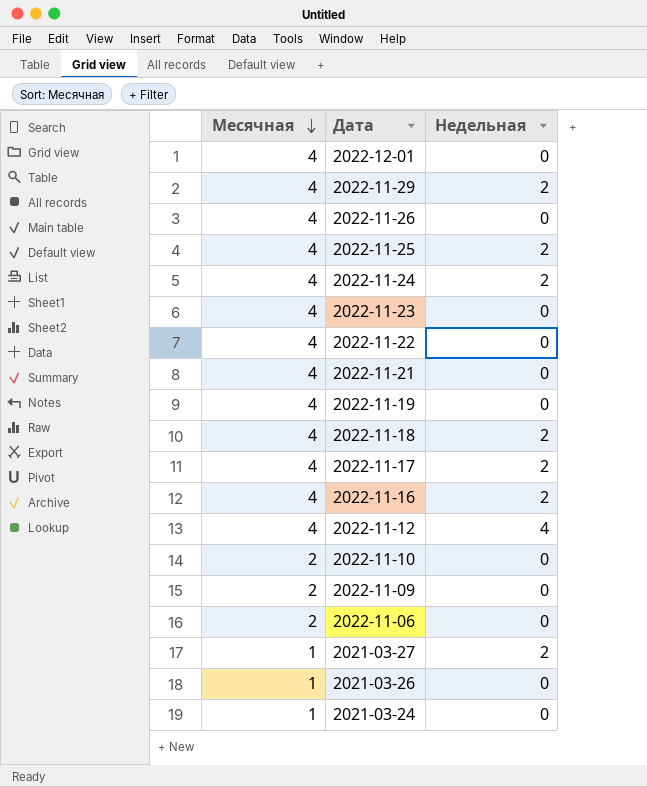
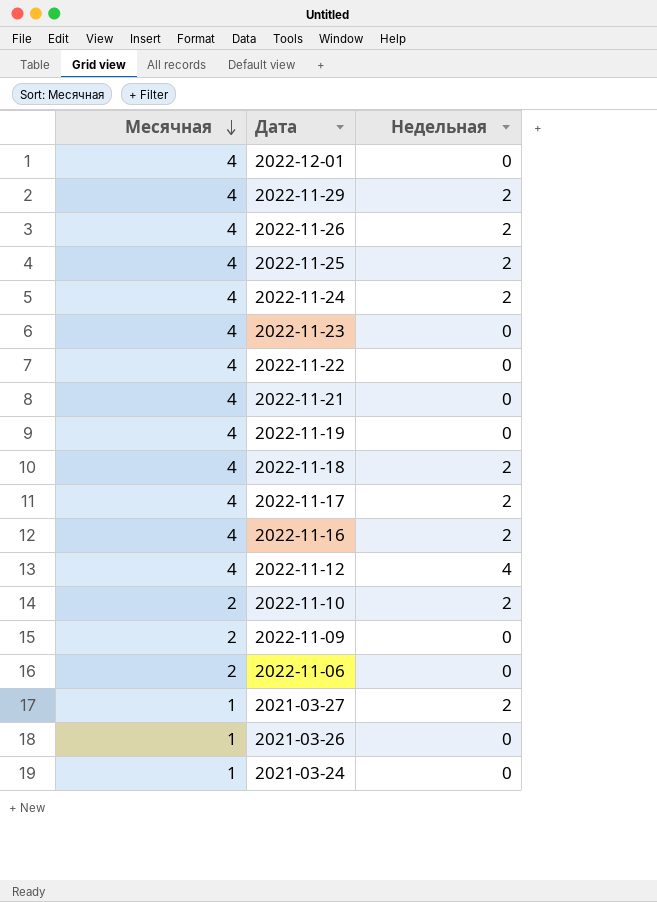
2022-11-26 | Недельная: 0 -> 2
2022-11-10 | Недельная: 0 -> 2

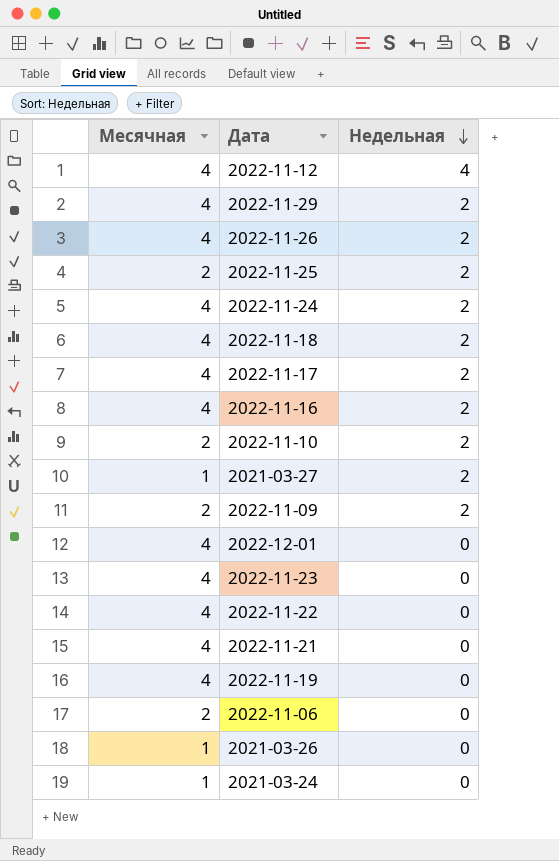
row order: Месячная descending -> Недельная descending
2022-11-25 | Месячная: 4 -> 2
2022-11-09 | Недельная: 0 -> 2

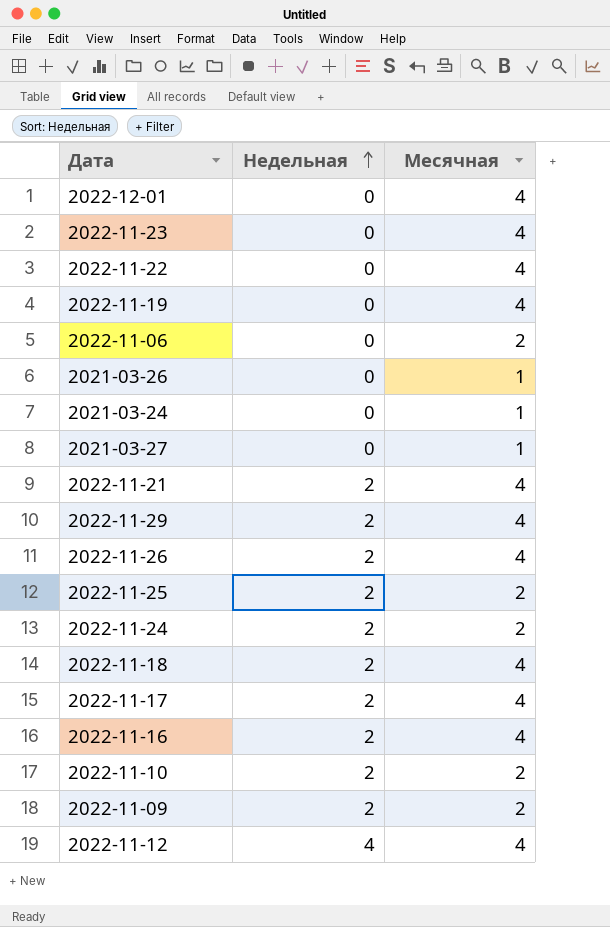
row order: Недельная descending -> Недельная ascending
column Месячная | position: 1 -> 3
2021-03-27 | Недельная: 2 -> 0
2022-11-21 | Недельная: 0 -> 2
2022-11-24 | Месячная: 4 -> 2

